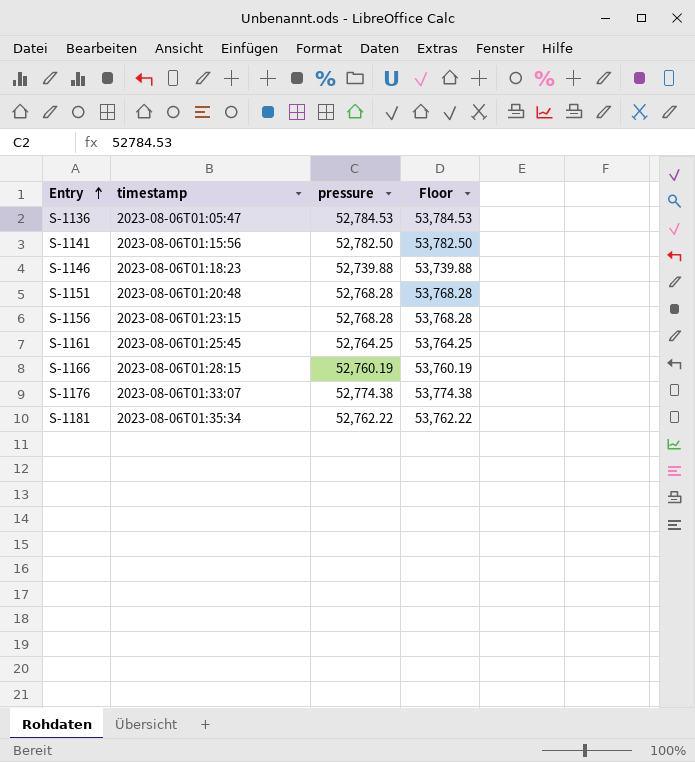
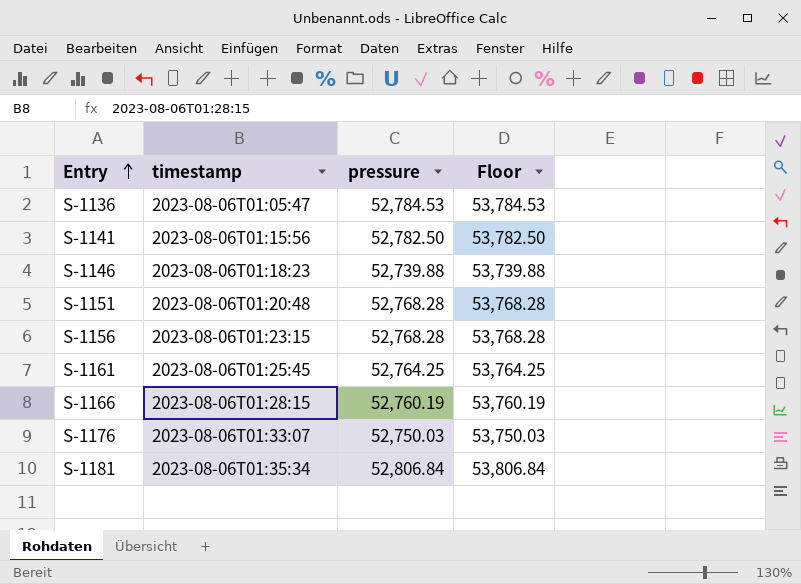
S-1176 | pressure: 52,774.38 -> 52,750.03
S-1176 | Floor: 53,774.38 -> 53,750.03
S-1181 | pressure: 52,762.22 -> 52,806.84
S-1181 | Floor: 53,762.22 -> 53,806.84

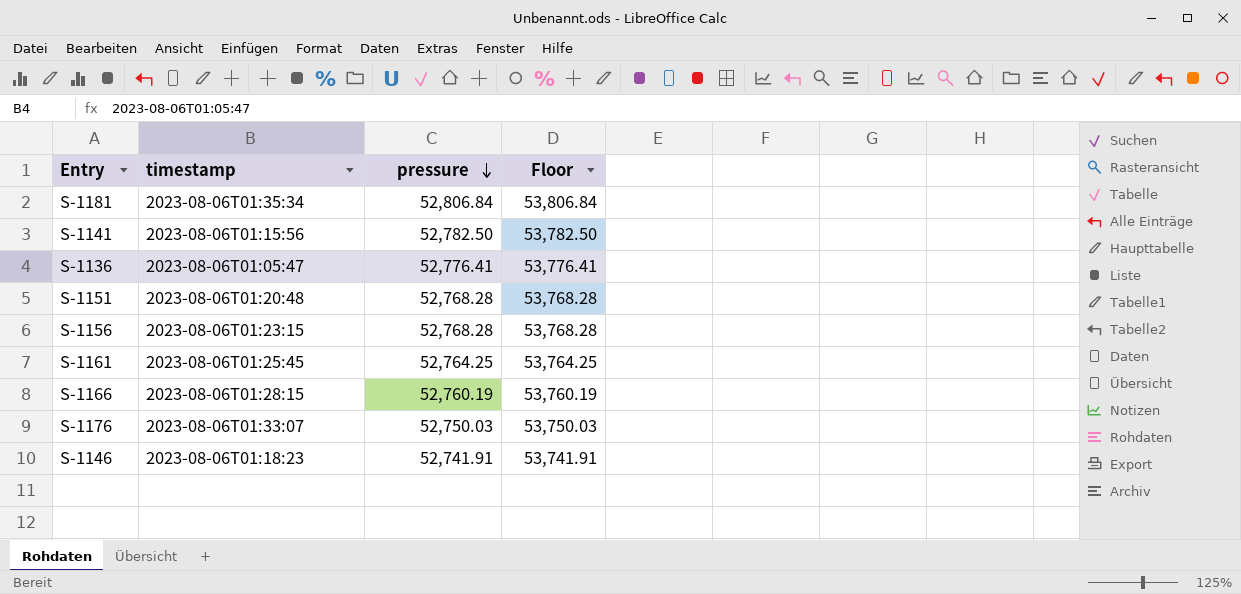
row order: Entry ascending -> pressure descending
S-1136 | pressure: 52,784.53 -> 52,776.41
S-1136 | Floor: 53,784.53 -> 53,776.41
S-1146 | pressure: 52,739.88 -> 52,741.91
S-1146 | Floor: 53,739.88 -> 53,741.91

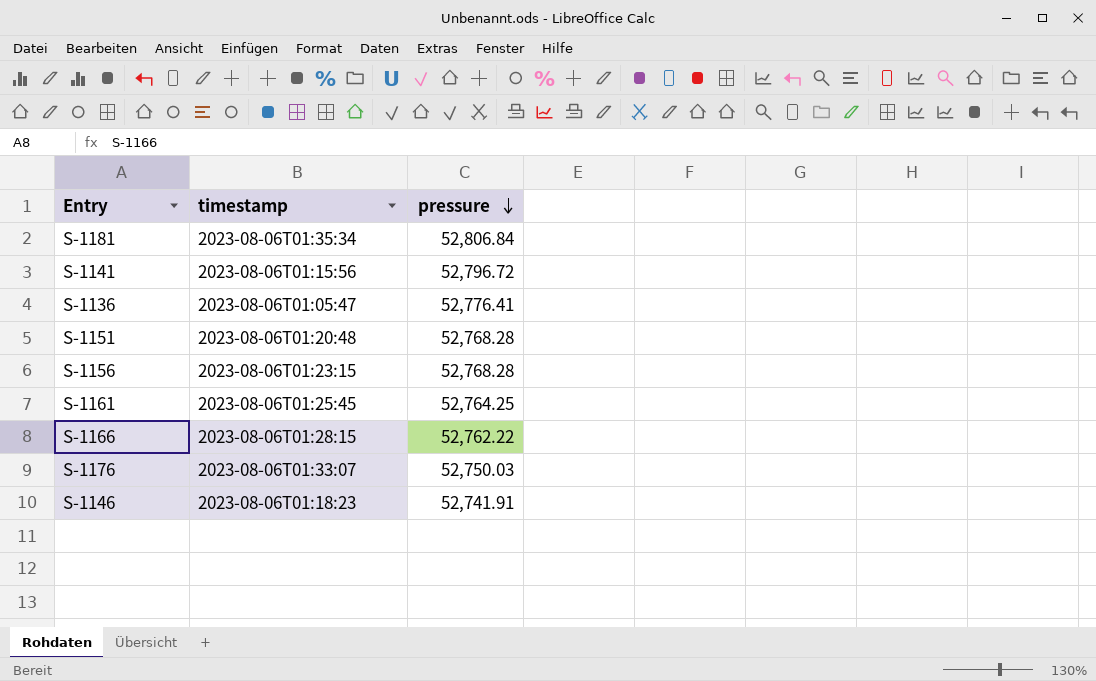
column Floor | formula: [pressure] + 1000 -> none
S-1141 | pressure: 52,782.50 -> 52,796.72
S-1166 | pressure: 52,760.19 -> 52,762.22

